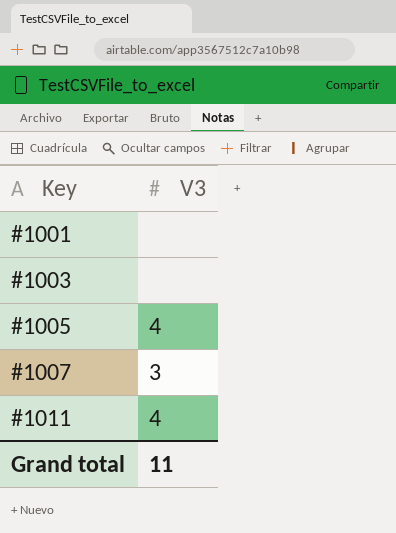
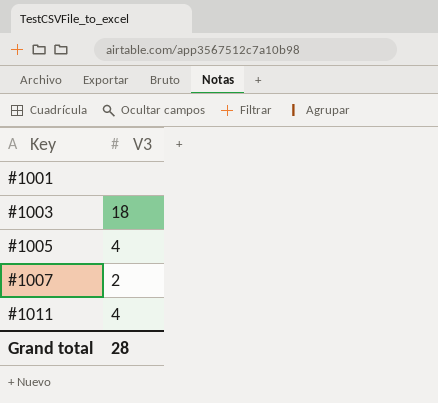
#1003 | V3: none -> 18
#1007 | V3: 3 -> 2
Grand total | V3: 11 -> 28

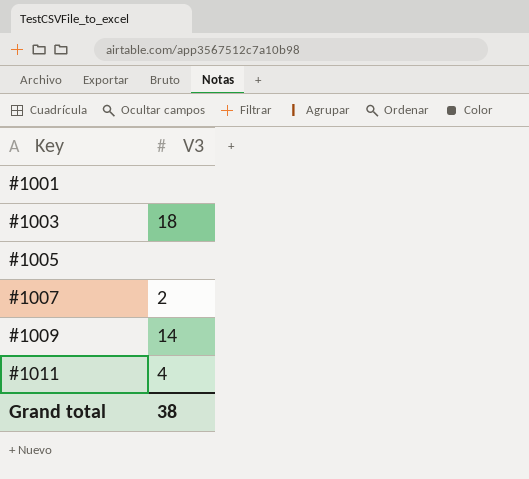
#1005 | V3: 4 -> none
row #1009: none -> 14
Grand total | V3: 28 -> 38

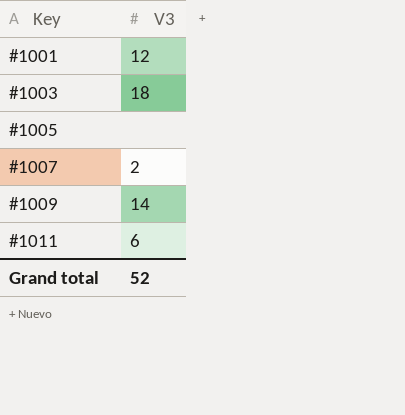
#1001 | V3: none -> 12
#1011 | V3: 4 -> 6
Grand total | V3: 38 -> 52

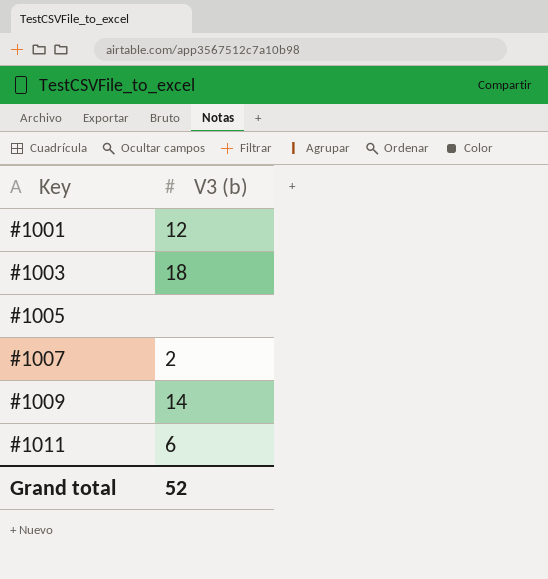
column name: V3 -> V3 (b)

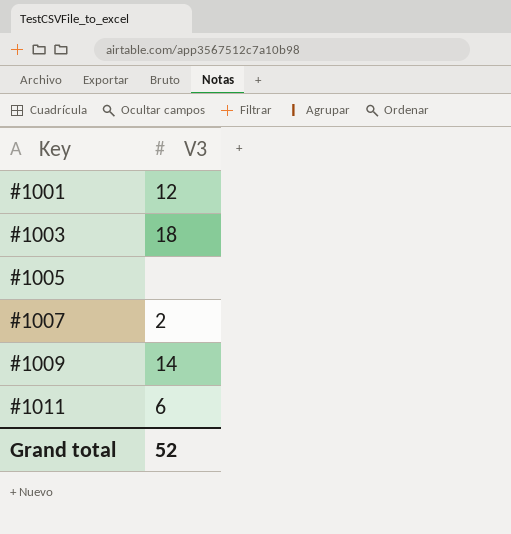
column name: V3 (b) -> V3

